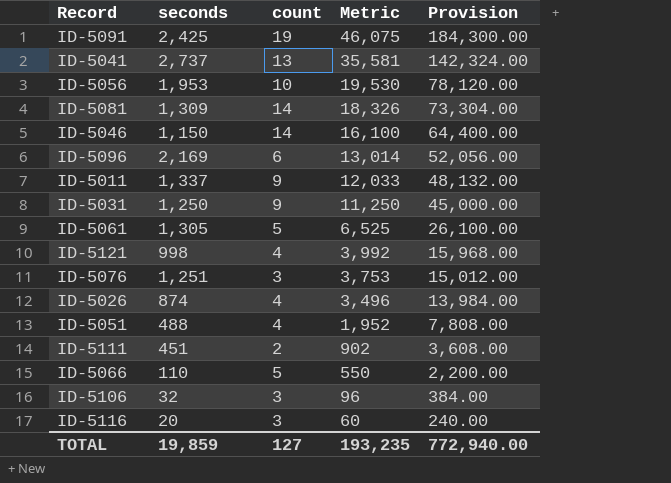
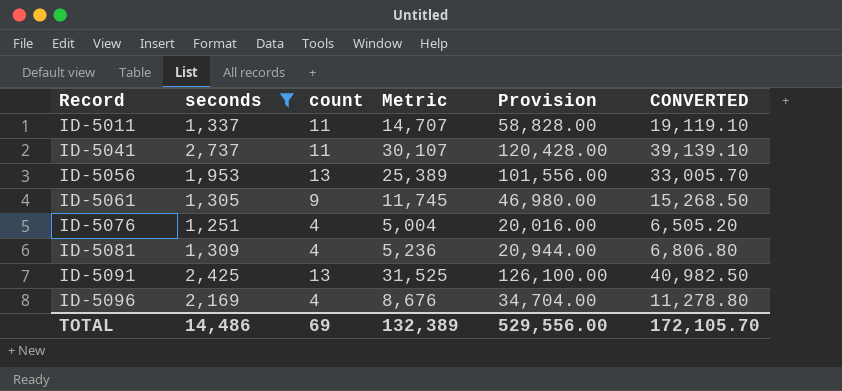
filter: none -> seconds >= 1,251
row order: Metric descending -> Record ascending
column CONVERTED | formula: none -> [Metric] * 1.3
ID-5011 | count: 9 -> 11
ID-5011 | Metric: 12,033 -> 14,707
ID-5011 | Provision: 48,132.00 -> 58,828.00
ID-5041 | count: 13 -> 11
ID-5041 | Metric: 35,581 -> 30,107
ID-5041 | Provision: 142,324.00 -> 120,428.00
ID-5056 | count: 10 -> 13
ID-5056 | Metric: 19,530 -> 25,389
ID-5056 | Provision: 78,120.00 -> 101,556.00
ID-5061 | count: 5 -> 9
ID-5061 | Metric: 6,525 -> 11,745
ID-5061 | Provision: 26,100.00 -> 46,980.00
ID-5076 | count: 3 -> 4
ID-5076 | Metric: 3,753 -> 5,004
ID-5076 | Provision: 15,012.00 -> 20,016.00
ID-5081 | count: 14 -> 4
ID-5081 | Metric: 18,326 -> 5,236
ID-5081 | Provision: 73,304.00 -> 20,944.00
ID-5091 | count: 19 -> 13
ID-5091 | Metric: 46,075 -> 31,525
ID-5091 | Provision: 184,300.00 -> 126,100.00
ID-5096 | count: 6 -> 4
ID-5096 | Metric: 13,014 -> 8,676
ID-5096 | Provision: 52,056.00 -> 34,704.00
TOTAL | seconds: 19,859 -> 14,486
TOTAL | count: 127 -> 69
TOTAL | Metric: 193,235 -> 132,389
TOTAL | Provision: 772,940.00 -> 529,556.00

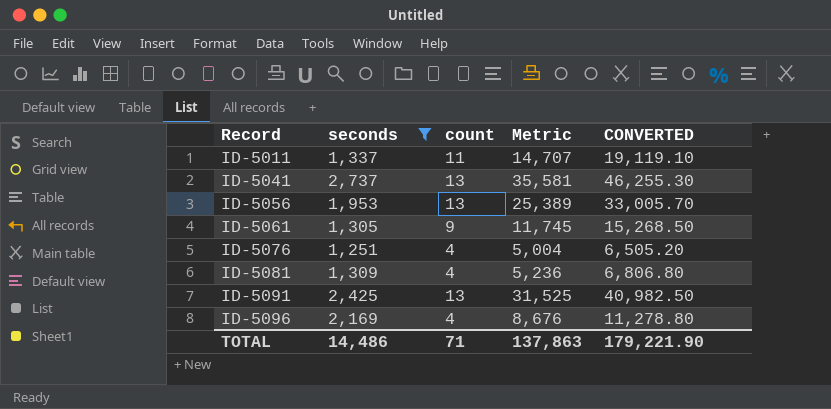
column Provision | formula: [Metric] * 4 -> none
ID-5041 | count: 11 -> 13
ID-5041 | Metric: 30,107 -> 35,581
ID-5041 | CONVERTED: 39,139.10 -> 46,255.30
TOTAL | count: 69 -> 71
TOTAL | Metric: 132,389 -> 137,863
TOTAL | CONVERTED: 172,105.70 -> 179,221.90

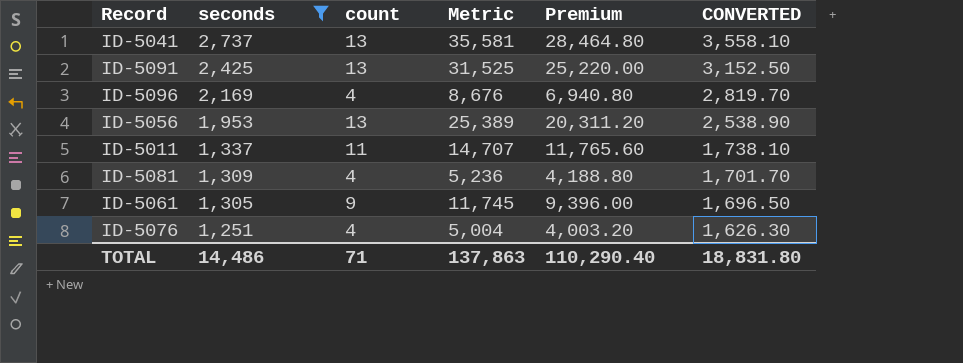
row order: Record ascending -> seconds descending
column Premium | formula: none -> [Metric] * 0.8
column CONVERTED | formula: [Metric] * 1.3 -> [seconds] * 1.3
TOTAL | CONVERTED: 179,221.90 -> 18,831.80

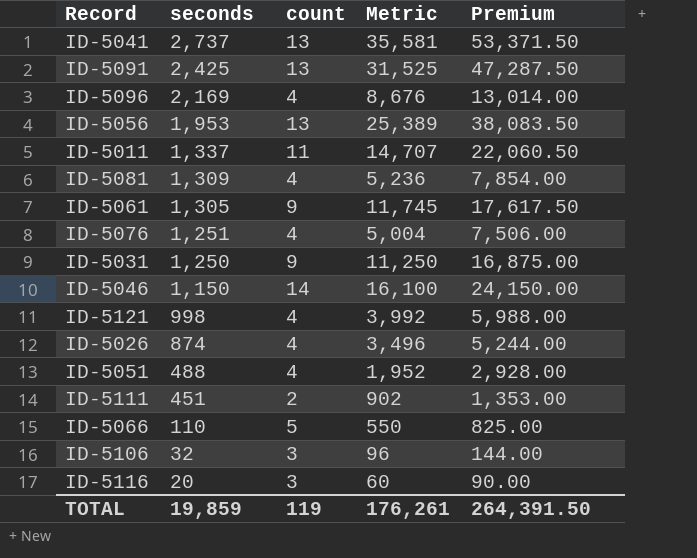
filter: seconds >= 1,251 -> none
column CONVERTED | formula: [seconds] * 1.3 -> none
column Premium | formula: [Metric] * 0.8 -> [Metric] * 1.5
TOTAL | seconds: 14,486 -> 19,859
TOTAL | count: 71 -> 119
TOTAL | Metric: 137,863 -> 176,261
TOTAL | Premium: 110,290.40 -> 264,391.50

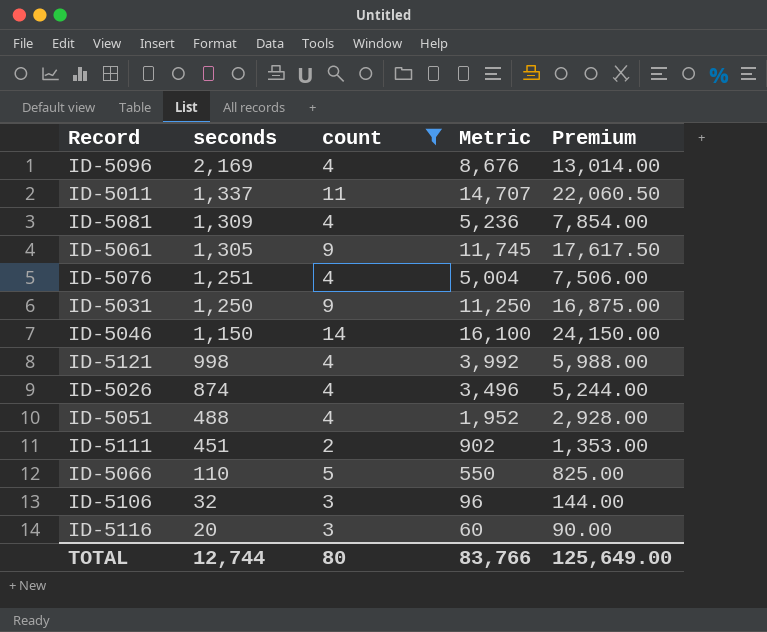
filter: none -> count != 13
TOTAL | seconds: 19,859 -> 12,744
TOTAL | count: 119 -> 80
TOTAL | Metric: 176,261 -> 83,766
TOTAL | Premium: 264,391.50 -> 125,649.00

